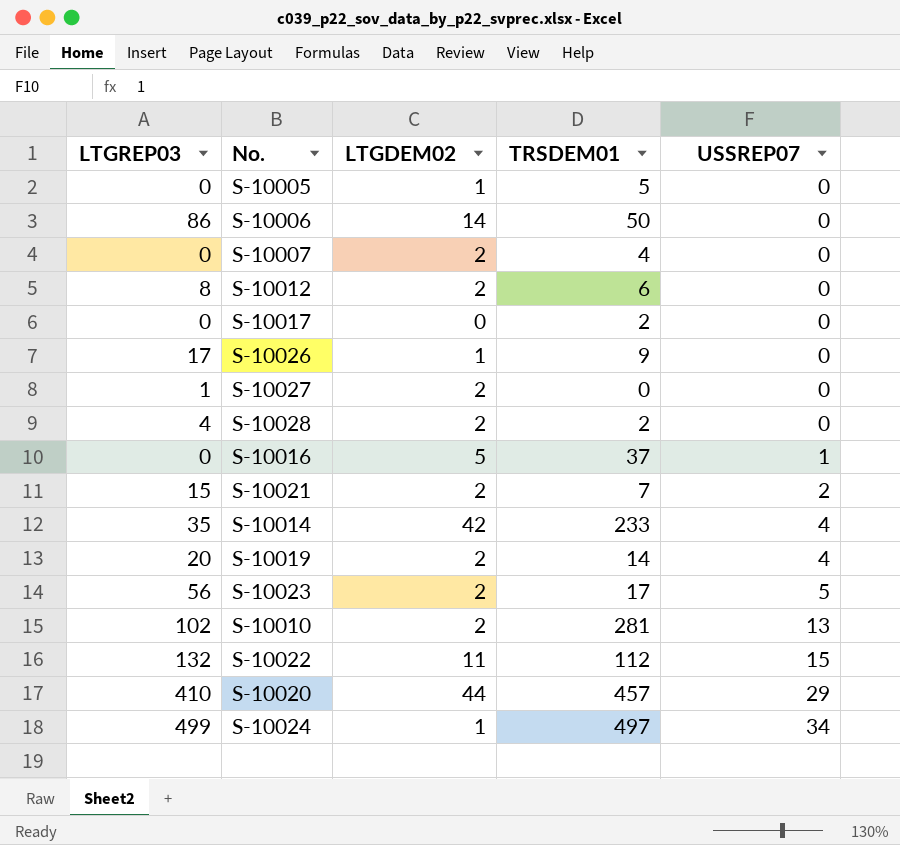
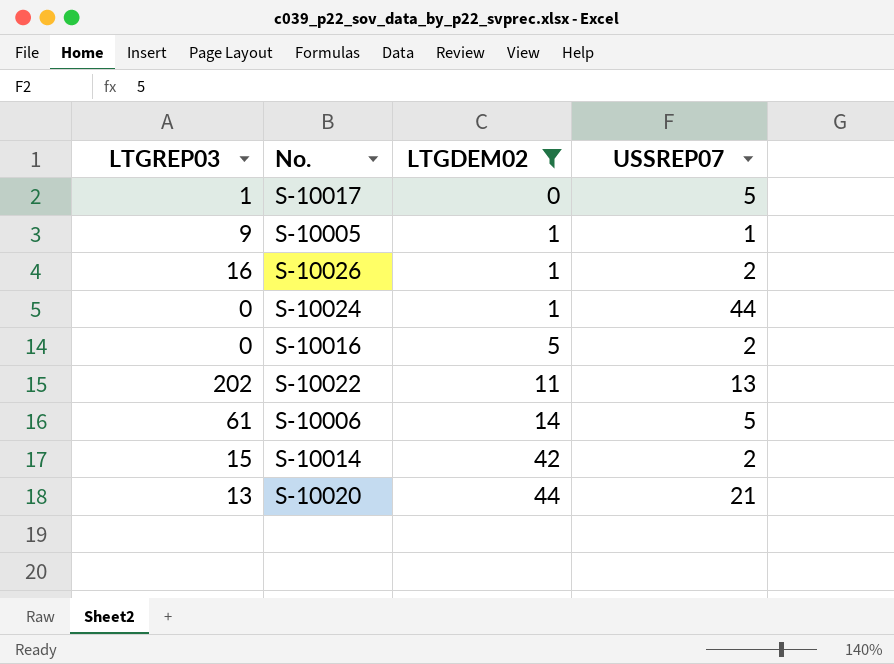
filter: none -> LTGDEM02 != 2
row order: USSREP07 ascending -> LTGDEM02 ascending
column TRSDEM01 | position: 4 -> none
S-10017 | LTGREP03: 0 -> 1
S-10017 | USSREP07: 0 -> 5
S-10005 | LTGREP03: 0 -> 9
S-10005 | USSREP07: 0 -> 1
S-10026 | LTGREP03: 17 -> 16
S-10026 | USSREP07: 0 -> 2
S-10024 | LTGREP03: 499 -> 0
S-10024 | USSREP07: 34 -> 44
S-10016 | USSREP07: 1 -> 2
S-10022 | LTGREP03: 132 -> 202
S-10022 | USSREP07: 15 -> 13
S-10006 | LTGREP03: 86 -> 61
S-10006 | USSREP07: 0 -> 5
S-10014 | LTGREP03: 35 -> 15
S-10014 | USSREP07: 4 -> 2
S-10020 | LTGREP03: 410 -> 13
S-10020 | USSREP07: 29 -> 21

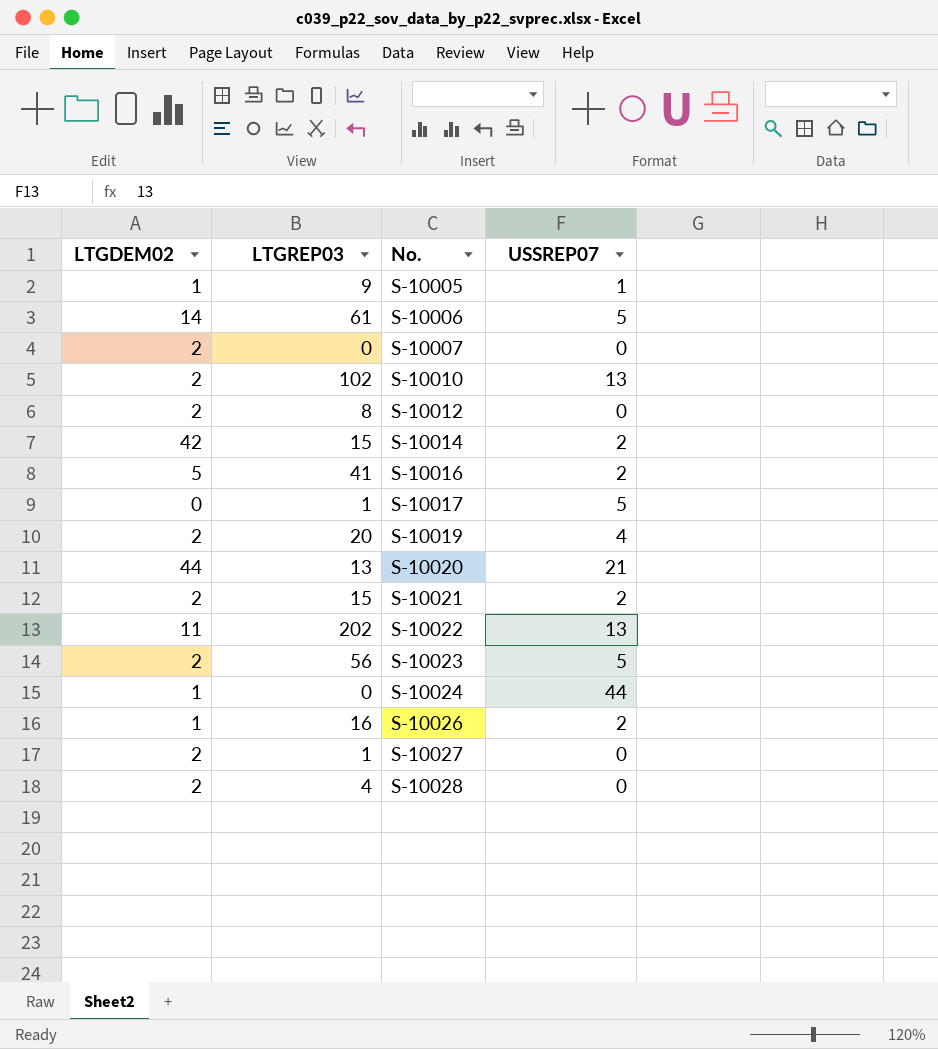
filter: LTGDEM02 != 2 -> none
row order: LTGDEM02 ascending -> No. ascending
column LTGDEM02 | position: 3 -> 1
S-10016 | LTGREP03: 0 -> 41

